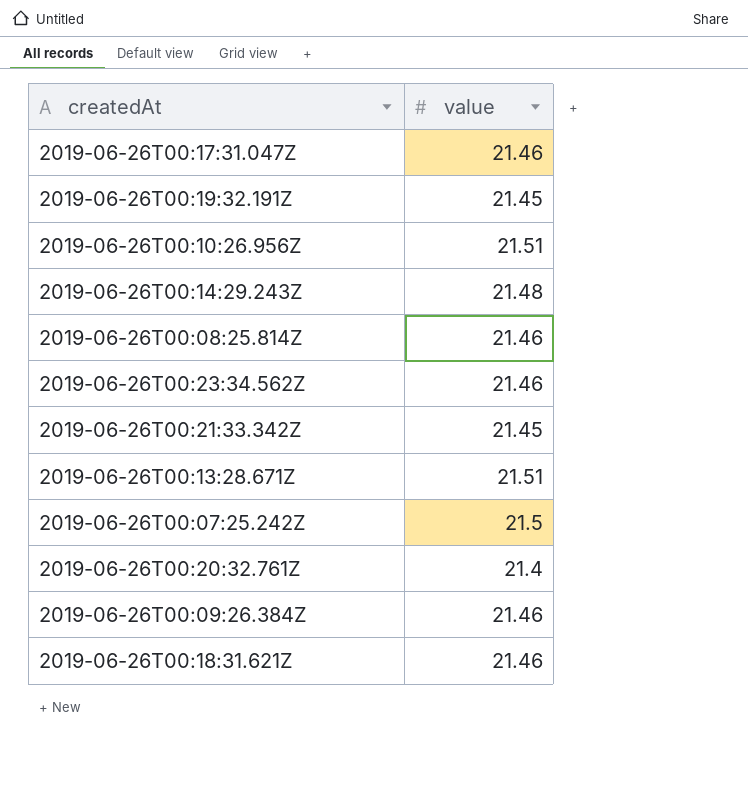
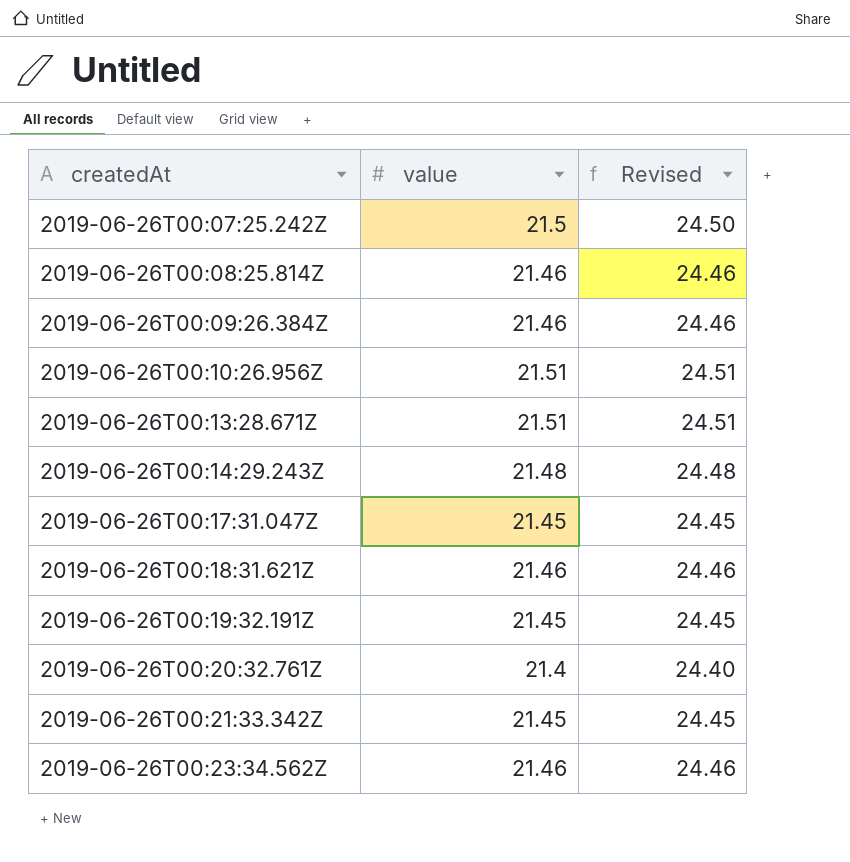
row order: none -> createdAt ascending
column Revised | formula: none -> [value] + 3
2019-06-26T00:17:31.047Z | value: 21.46 -> 21.45

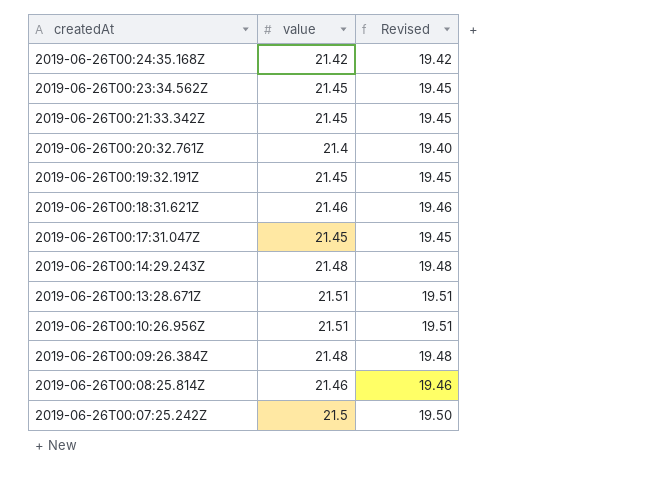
row order: createdAt ascending -> createdAt descending
column Revised | formula: [value] + 3 -> [value] - 2
row 2019-06-26T00:24:35.168Z: none -> 21.42 | 19.42
2019-06-26T00:23:34.562Z | value: 21.46 -> 21.45
2019-06-26T00:09:26.384Z | value: 21.46 -> 21.48

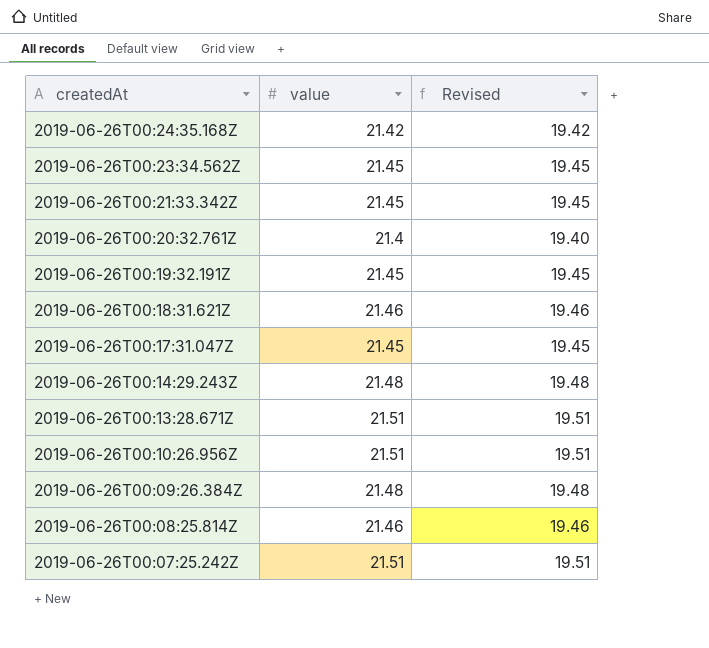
2019-06-26T00:07:25.242Z | value: 21.5 -> 21.51
2019-06-26T00:07:25.242Z | Revised: 19.50 -> 19.51

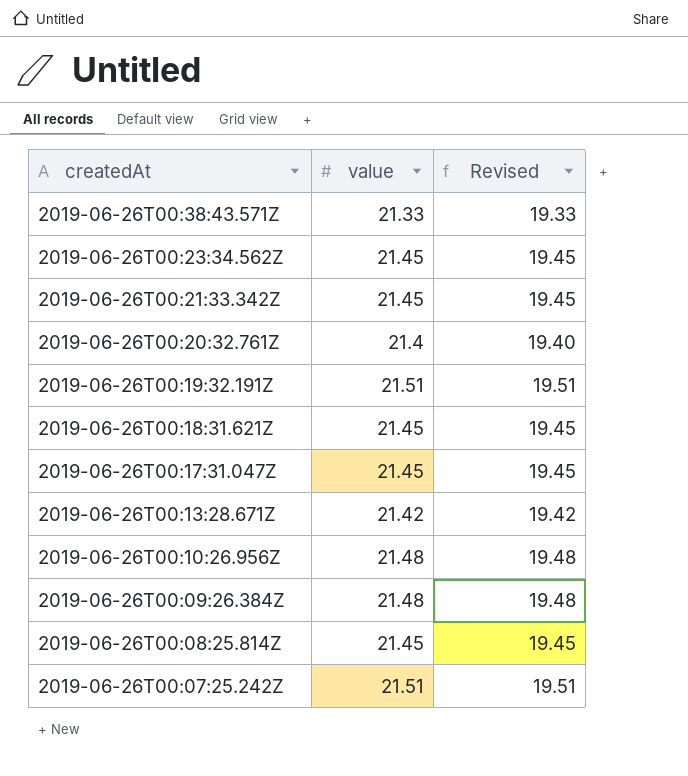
row 2019-06-26T00:24:35.168Z: 21.42 | 19.42 -> none
row 2019-06-26T00:14:29.243Z: 21.48 | 19.48 -> none
row 2019-06-26T00:38:43.571Z: none -> 21.33 | 19.33
2019-06-26T00:19:32.191Z | value: 21.45 -> 21.51
2019-06-26T00:19:32.191Z | Revised: 19.45 -> 19.51
2019-06-26T00:18:31.621Z | value: 21.46 -> 21.45
2019-06-26T00:18:31.621Z | Revised: 19.46 -> 19.45
2019-06-26T00:13:28.671Z | value: 21.51 -> 21.42
2019-06-26T00:13:28.671Z | Revised: 19.51 -> 19.42
2019-06-26T00:10:26.956Z | value: 21.51 -> 21.48
2019-06-26T00:10:26.956Z | Revised: 19.51 -> 19.48
2019-06-26T00:08:25.814Z | value: 21.46 -> 21.45
2019-06-26T00:08:25.814Z | Revised: 19.46 -> 19.45

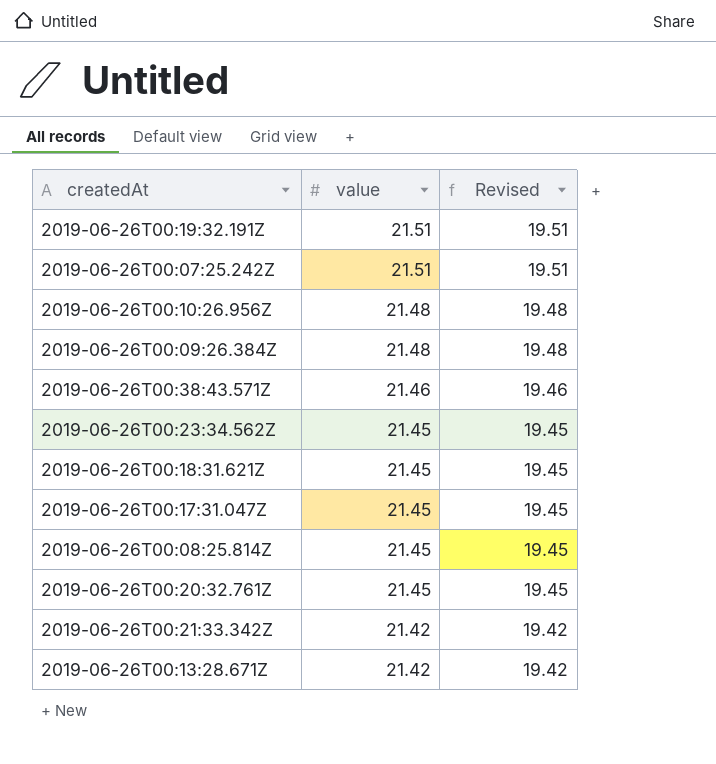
row order: createdAt descending -> value descending
2019-06-26T00:38:43.571Z | value: 21.33 -> 21.46
2019-06-26T00:38:43.571Z | Revised: 19.33 -> 19.46
2019-06-26T00:20:32.761Z | value: 21.4 -> 21.45
2019-06-26T00:20:32.761Z | Revised: 19.40 -> 19.45
2019-06-26T00:21:33.342Z | value: 21.45 -> 21.42
2019-06-26T00:21:33.342Z | Revised: 19.45 -> 19.42

